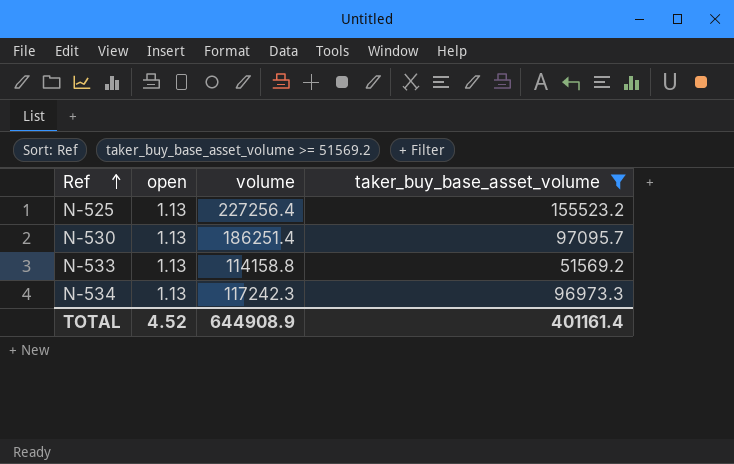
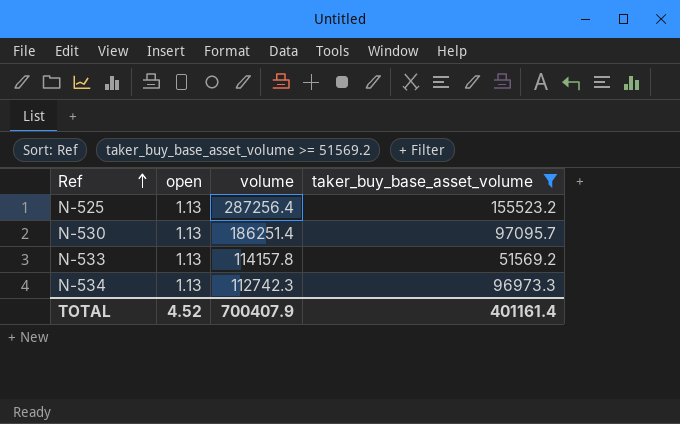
N-525 | volume: 227256.4 -> 287256.4
N-533 | volume: 114158.8 -> 114157.8
N-534 | volume: 117242.3 -> 112742.3
TOTAL | volume: 644908.9 -> 700407.9

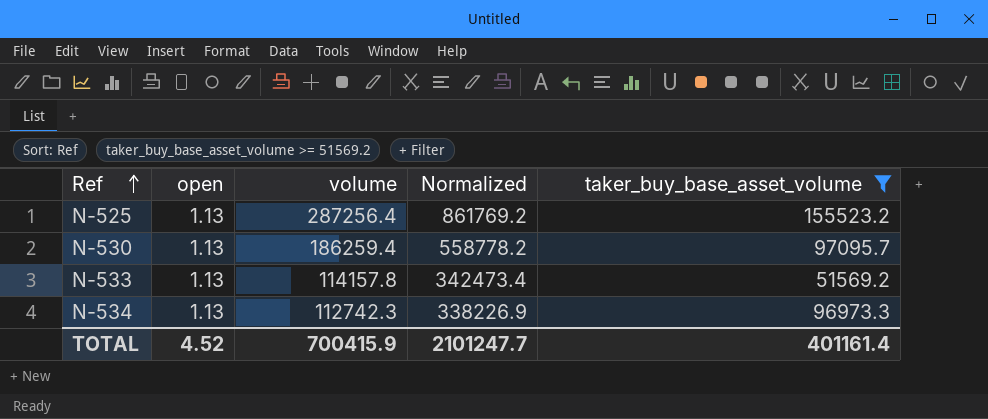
column Normalized | formula: none -> [volume] * 3
N-530 | volume: 186251.4 -> 186259.4
TOTAL | volume: 700407.9 -> 700415.9

